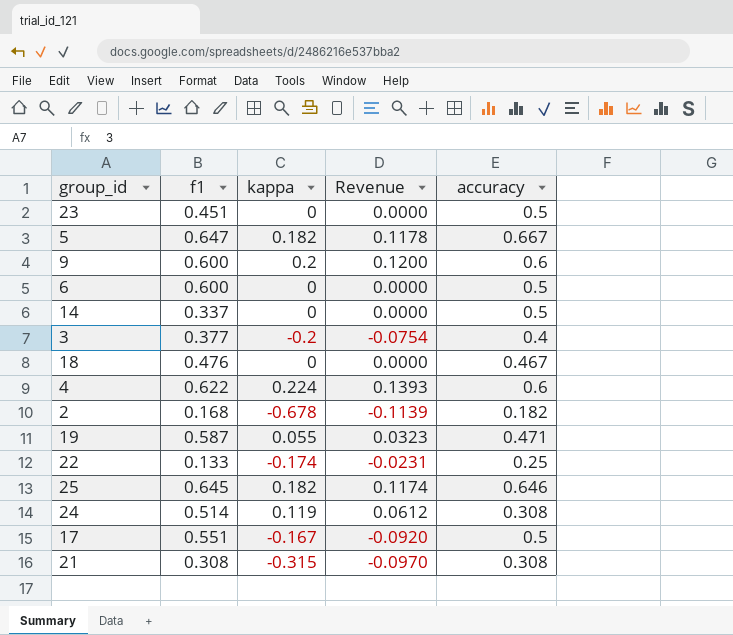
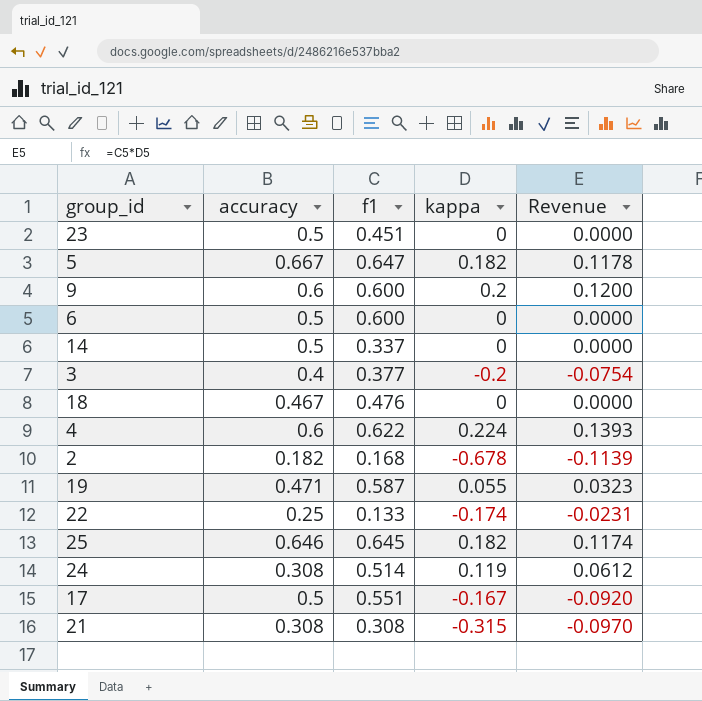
column accuracy | position: 5 -> 2

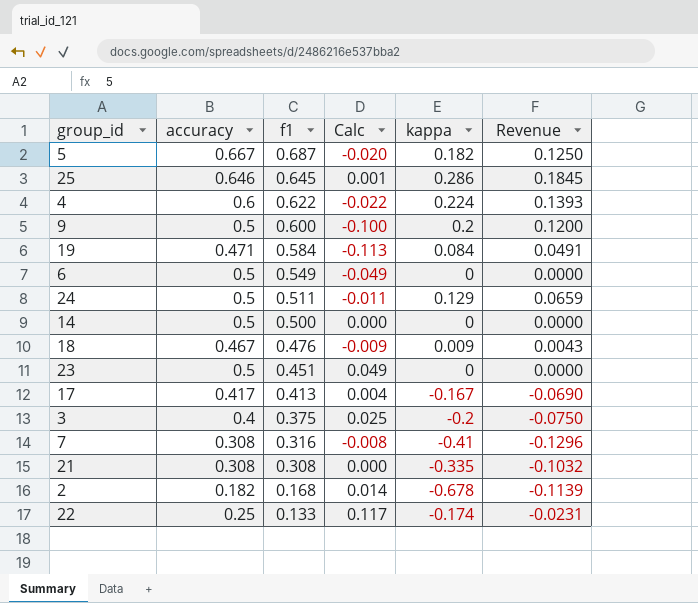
row order: none -> f1 descending
column Calc | formula: none -> [accuracy] - [f1]
5 | f1: 0.647 -> 0.687
5 | Revenue: 0.1178 -> 0.1250
25 | kappa: 0.182 -> 0.286
25 | Revenue: 0.1174 -> 0.1845
9 | accuracy: 0.6 -> 0.5
19 | f1: 0.587 -> 0.584
19 | kappa: 0.055 -> 0.084
19 | Revenue: 0.0323 -> 0.0491
6 | f1: 0.600 -> 0.549
24 | accuracy: 0.308 -> 0.5
24 | f1: 0.514 -> 0.511
24 | kappa: 0.119 -> 0.129
24 | Revenue: 0.0612 -> 0.0659
14 | f1: 0.337 -> 0.500
18 | kappa: 0 -> 0.009
18 | Revenue: 0.0000 -> 0.0043
17 | accuracy: 0.5 -> 0.417
17 | f1: 0.551 -> 0.413
17 | Revenue: -0.0920 -> -0.0690
3 | f1: 0.377 -> 0.375
3 | Revenue: -0.0754 -> -0.0750
row 7: none -> 0.308 | 0.316 | -0.008 | -0.41 | -0.1296
21 | kappa: -0.315 -> -0.335
21 | Revenue: -0.0970 -> -0.1032

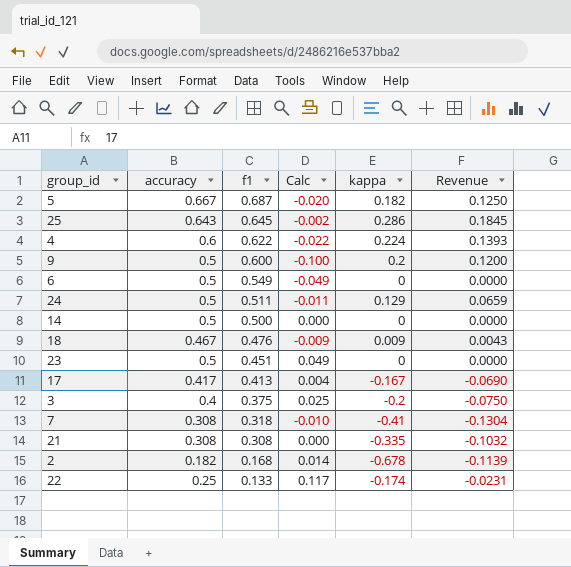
row 19: 0.471 | 0.584 | -0.113 | 0.084 | 0.0491 -> none
25 | accuracy: 0.646 -> 0.643
25 | Calc: 0.001 -> -0.002
7 | f1: 0.316 -> 0.318
7 | Calc: -0.008 -> -0.010
7 | Revenue: -0.1296 -> -0.1304

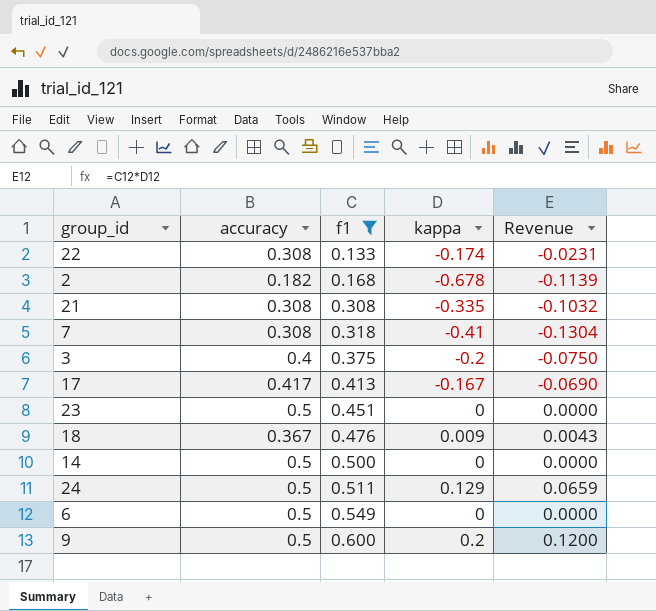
filter: none -> f1 <= 0.600
row order: f1 descending -> f1 ascending
column Calc | formula: [accuracy] - [f1] -> none
22 | accuracy: 0.25 -> 0.308
18 | accuracy: 0.467 -> 0.367

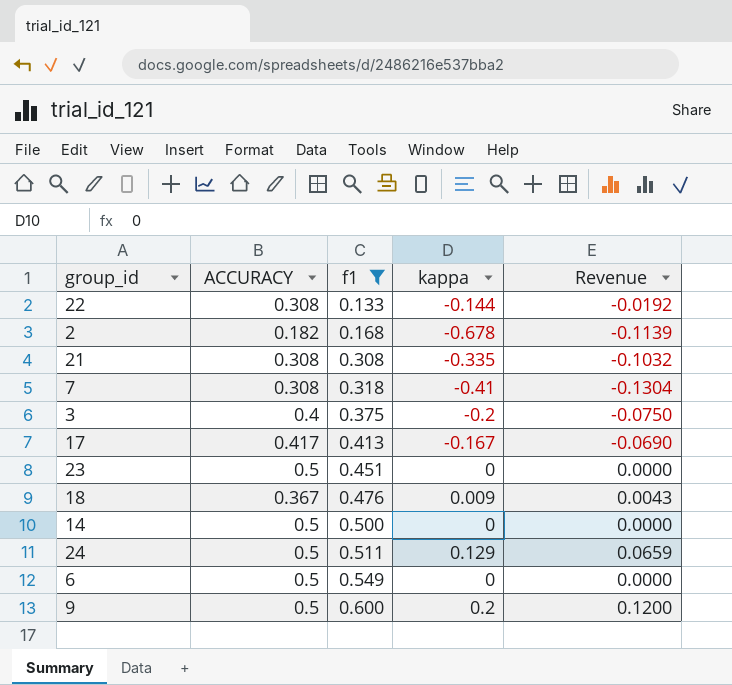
column name: accuracy -> ACCURACY
22 | kappa: -0.174 -> -0.144
22 | Revenue: -0.0231 -> -0.0192

